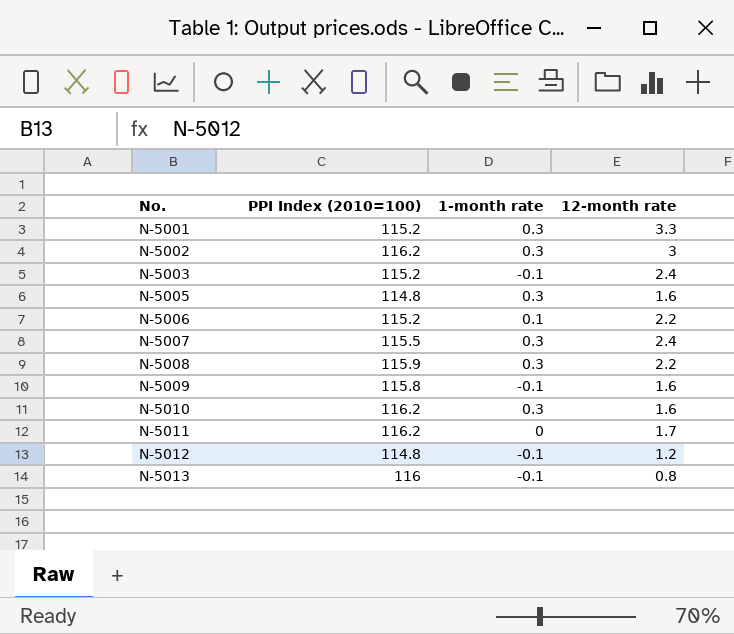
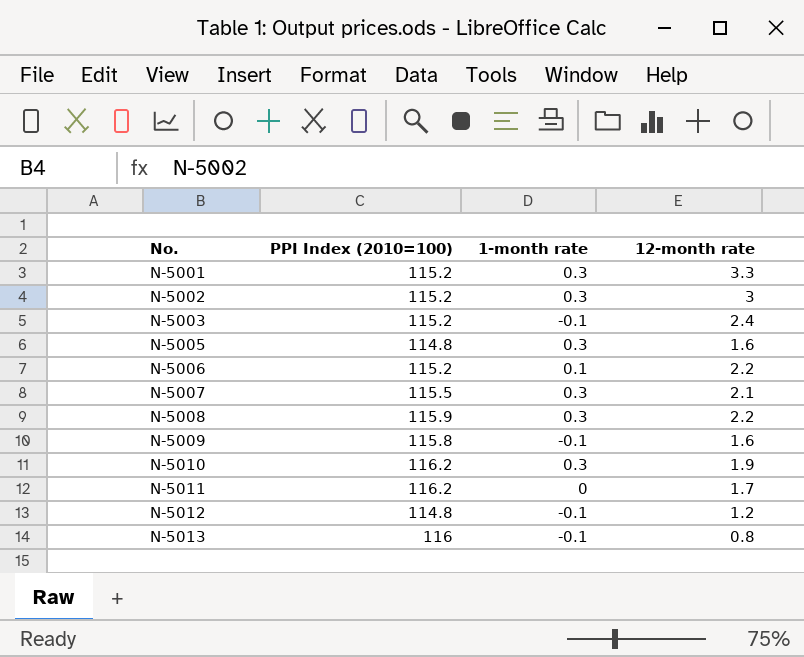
N-5002 | PPI Index (2010=100): 116.2 -> 115.2
N-5007 | 12-month rate: 2.4 -> 2.1
N-5010 | 12-month rate: 1.6 -> 1.9

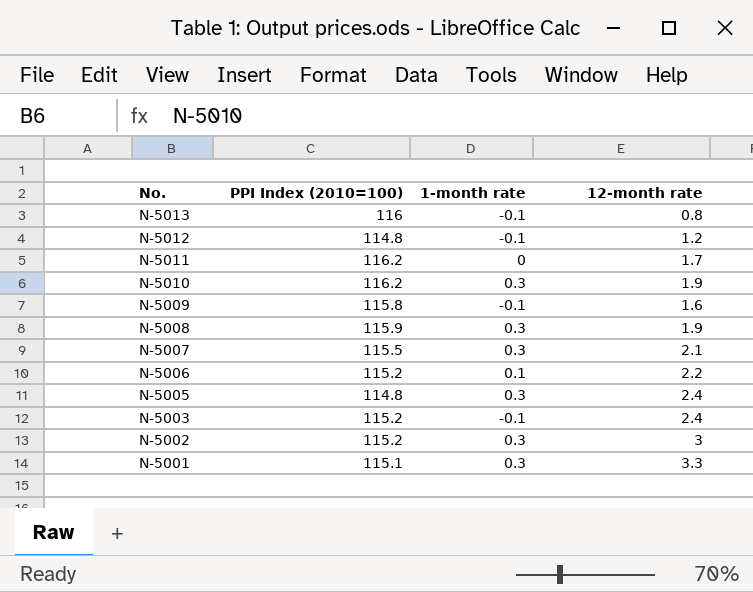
row order: No. ascending -> No. descending
N-5008 | 12-month rate: 2.2 -> 1.9
N-5005 | 12-month rate: 1.6 -> 2.4
N-5001 | PPI Index (2010=100): 115.2 -> 115.1

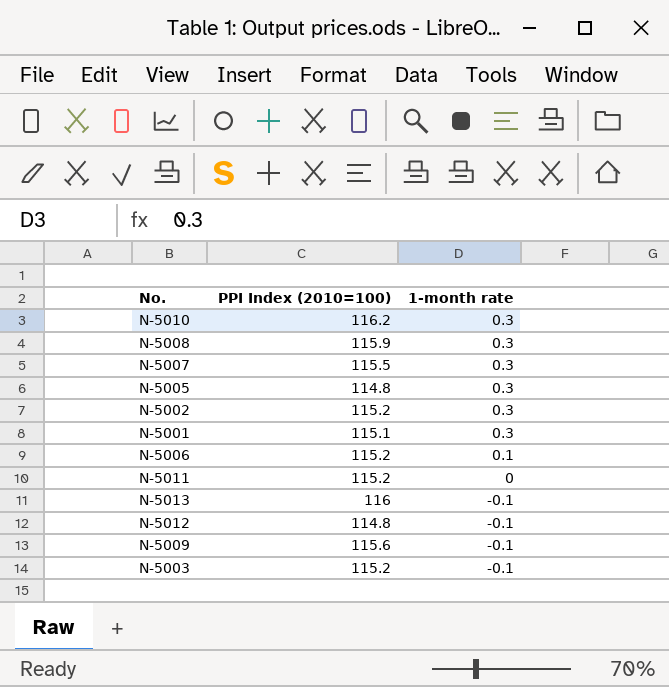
row order: No. descending -> 1-month rate descending
column 12-month rate | position: 4 -> none
N-5011 | PPI Index (2010=100): 116.2 -> 115.2
N-5009 | PPI Index (2010=100): 115.8 -> 115.6

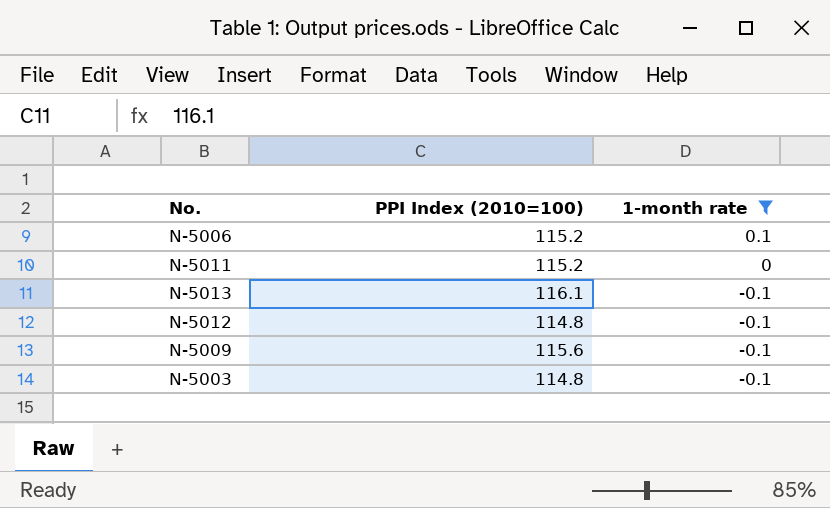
filter: none -> 1-month rate != 0.3
N-5013 | PPI Index (2010=100): 116 -> 116.1
N-5003 | PPI Index (2010=100): 115.2 -> 114.8

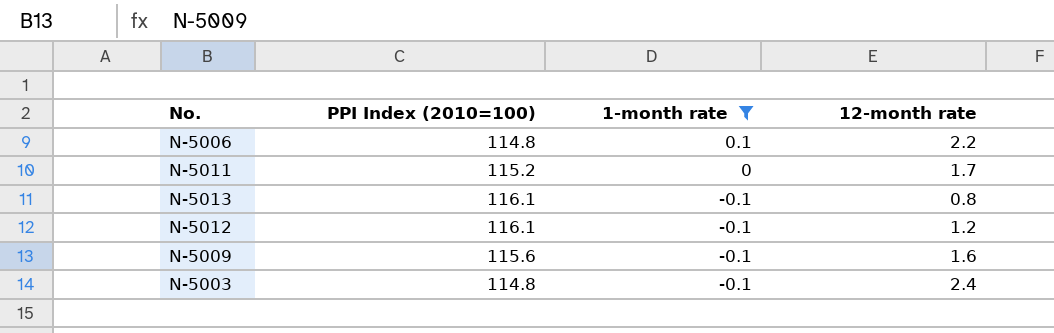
column 12-month rate | position: none -> 4
N-5006 | PPI Index (2010=100): 115.2 -> 114.8
N-5012 | PPI Index (2010=100): 114.8 -> 116.1

